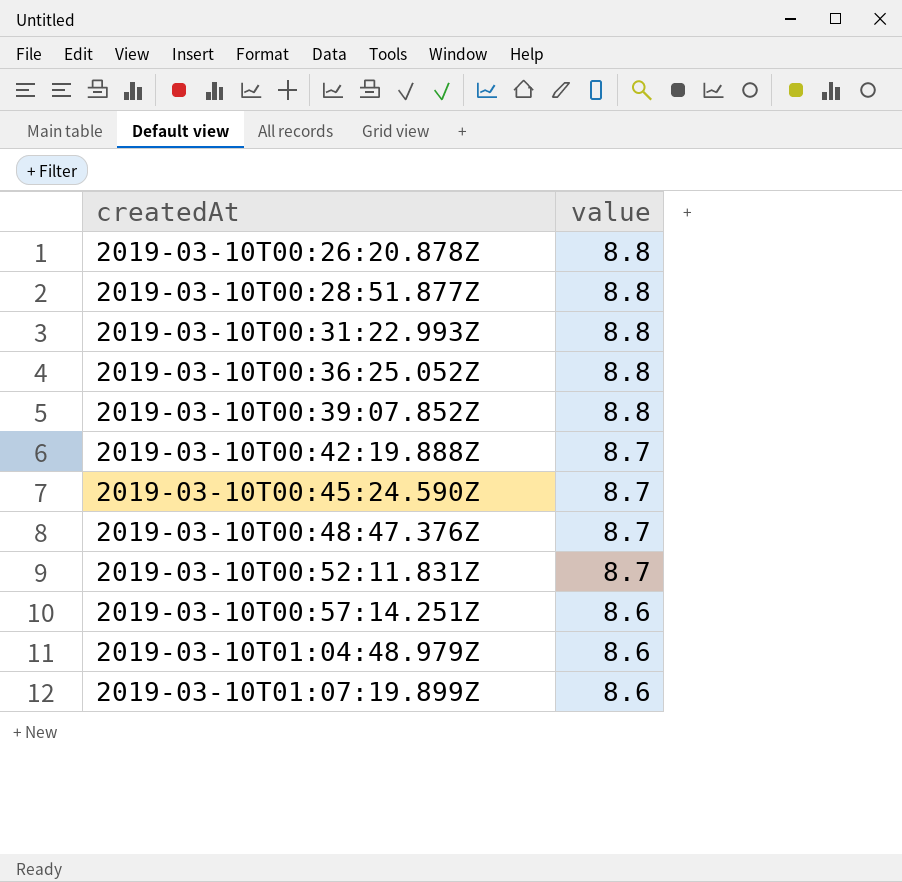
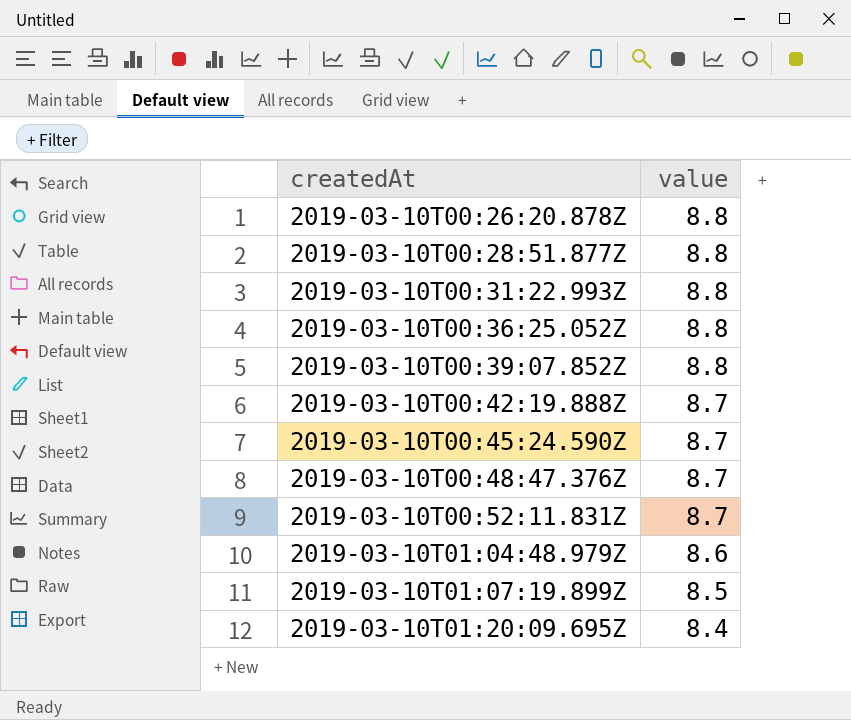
row 2019-03-10T00:57:14.251Z: 8.6 -> none
2019-03-10T01:07:19.899Z | value: 8.6 -> 8.5
row 2019-03-10T01:20:09.695Z: none -> 8.4

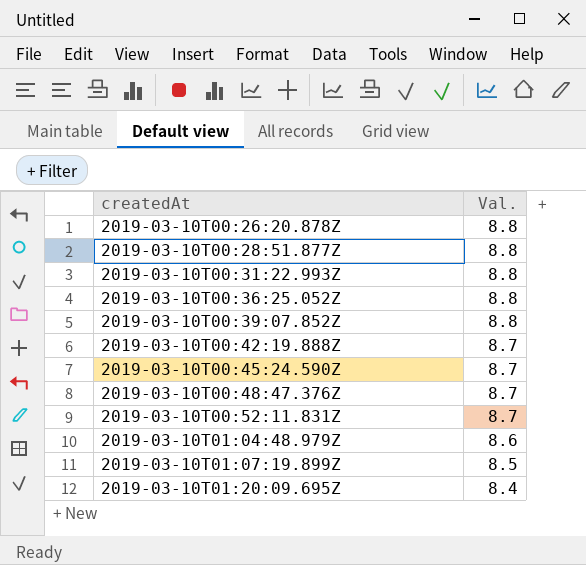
column name: value -> Val.

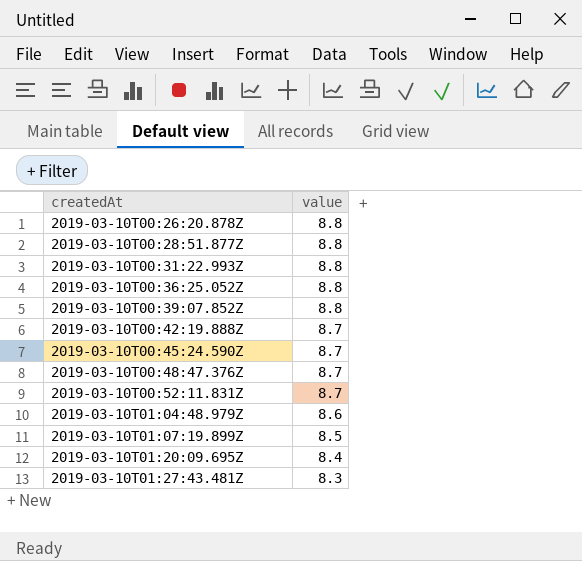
column name: Val. -> value
row 2019-03-10T01:27:43.481Z: none -> 8.3

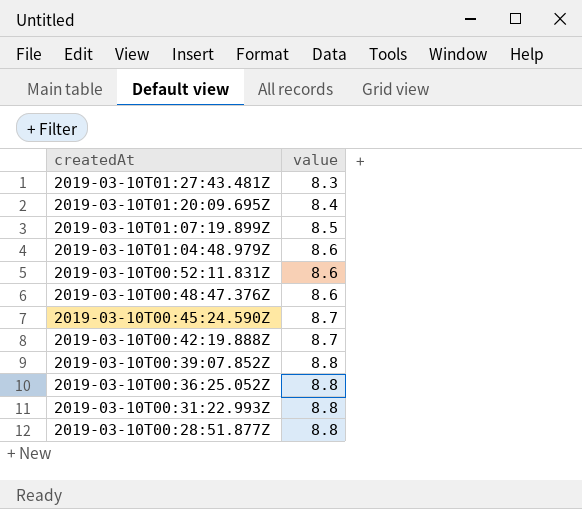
row order: createdAt ascending -> createdAt descending
row 2019-03-10T00:26:20.878Z: 8.8 -> none
2019-03-10T00:52:11.831Z | value: 8.7 -> 8.6
2019-03-10T00:48:47.376Z | value: 8.7 -> 8.6

